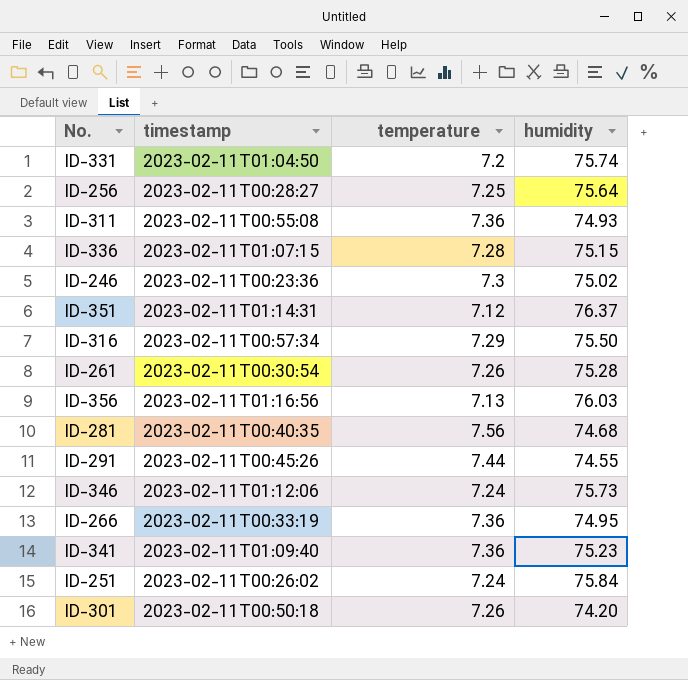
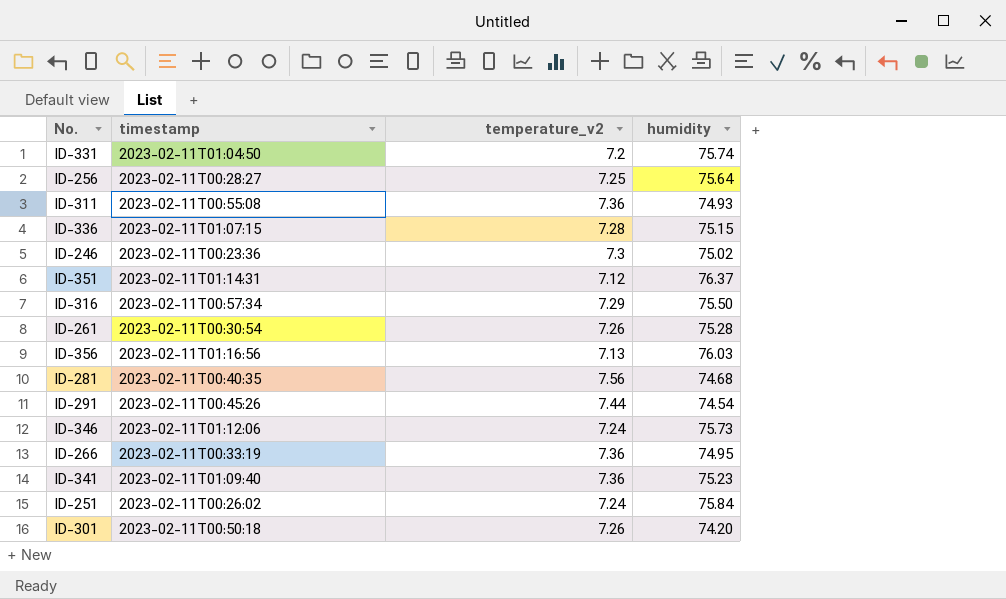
column name: temperature -> temperature_v2
ID-291 | humidity: 74.55 -> 74.54

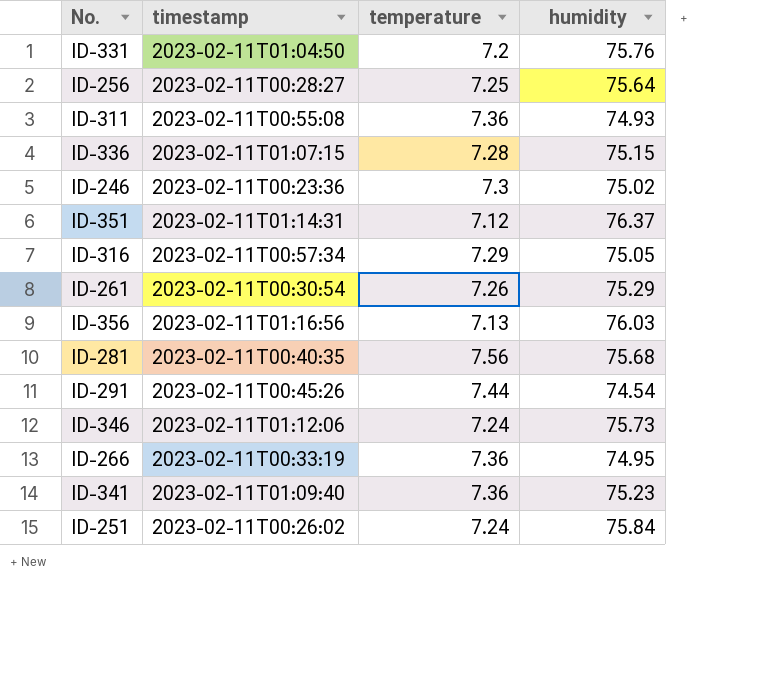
column name: temperature_v2 -> temperature
row ID-301: 2023-02-11T00:50:18 | 7.26 | 74.20 -> none
ID-331 | humidity: 75.74 -> 75.76
ID-316 | humidity: 75.50 -> 75.05
ID-261 | humidity: 75.28 -> 75.29
ID-281 | humidity: 74.68 -> 75.68

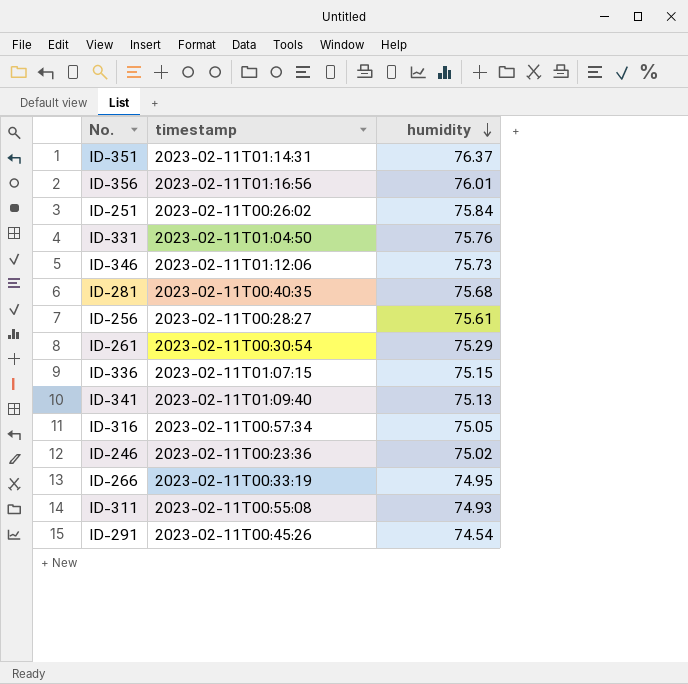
row order: none -> humidity descending
column temperature | position: 3 -> none
ID-356 | humidity: 76.03 -> 76.01
ID-256 | humidity: 75.64 -> 75.61
ID-341 | humidity: 75.23 -> 75.13

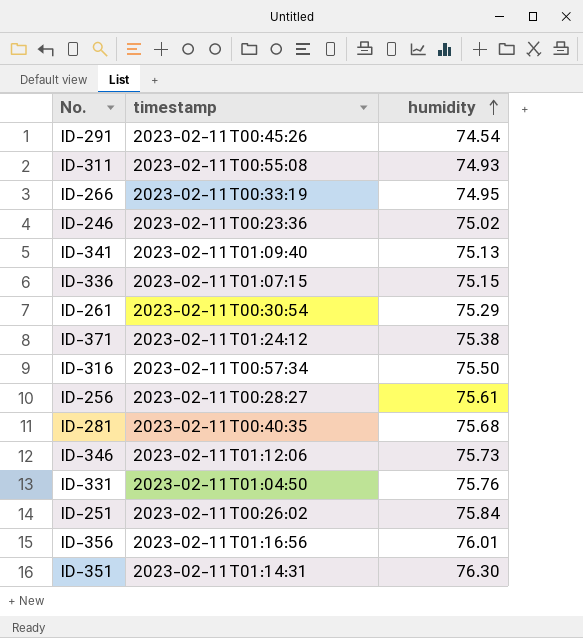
row order: humidity descending -> humidity ascending
row ID-371: none -> 2023-02-11T01:24:12 | 75.38
ID-316 | humidity: 75.05 -> 75.50
ID-351 | humidity: 76.37 -> 76.30

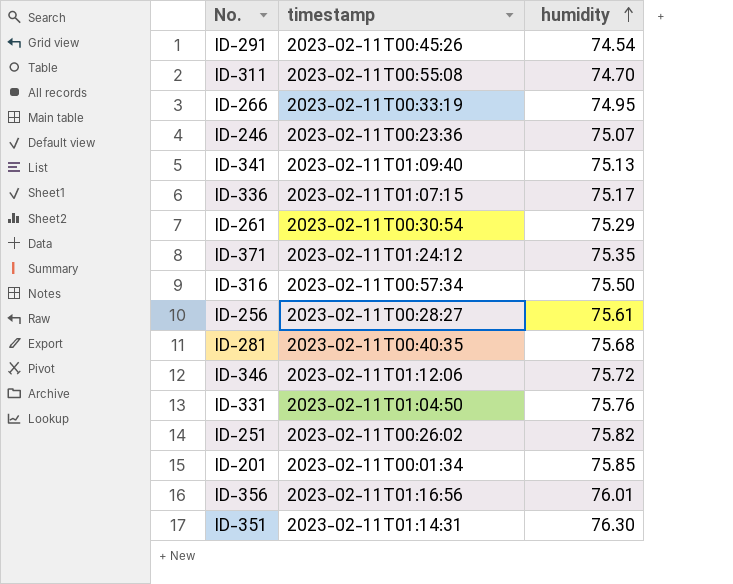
ID-311 | humidity: 74.93 -> 74.70
ID-246 | humidity: 75.02 -> 75.07
ID-336 | humidity: 75.15 -> 75.17
ID-371 | humidity: 75.38 -> 75.35
ID-346 | humidity: 75.73 -> 75.72
ID-251 | humidity: 75.84 -> 75.82
row ID-201: none -> 2023-02-11T00:01:34 | 75.85

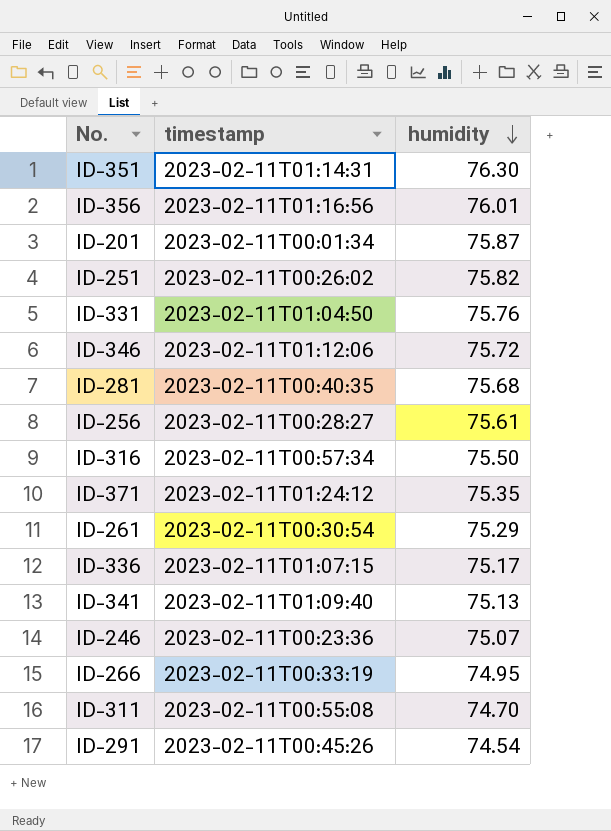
row order: humidity ascending -> humidity descending
ID-201 | humidity: 75.85 -> 75.87

